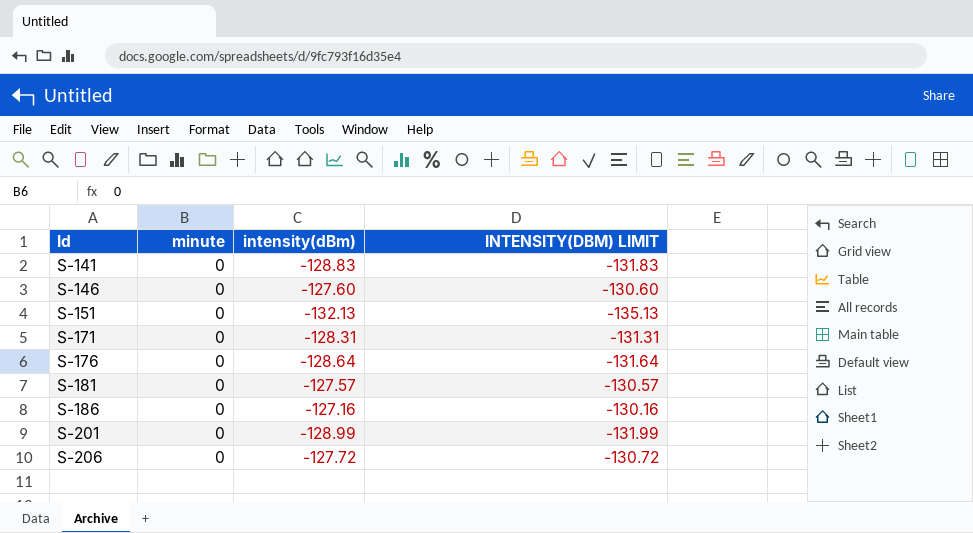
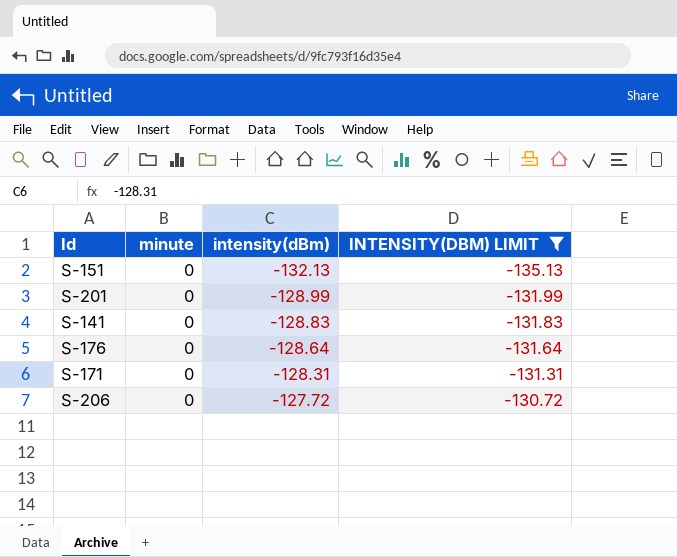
filter: none -> INTENSITY(DBM) LIMIT <= -130.72
row order: Id ascending -> intensity(dBm) ascending

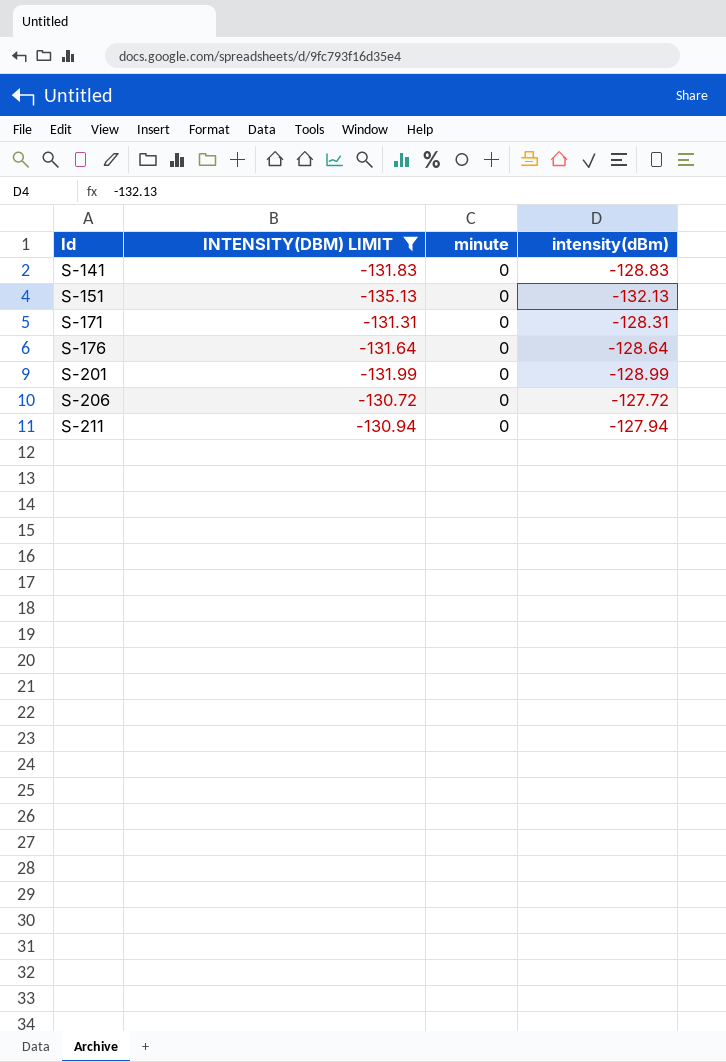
row order: intensity(dBm) ascending -> Id ascending
column INTENSITY(DBM) LIMIT | position: 4 -> 2
row S-211: none -> -130.94 | 0 | -127.94

